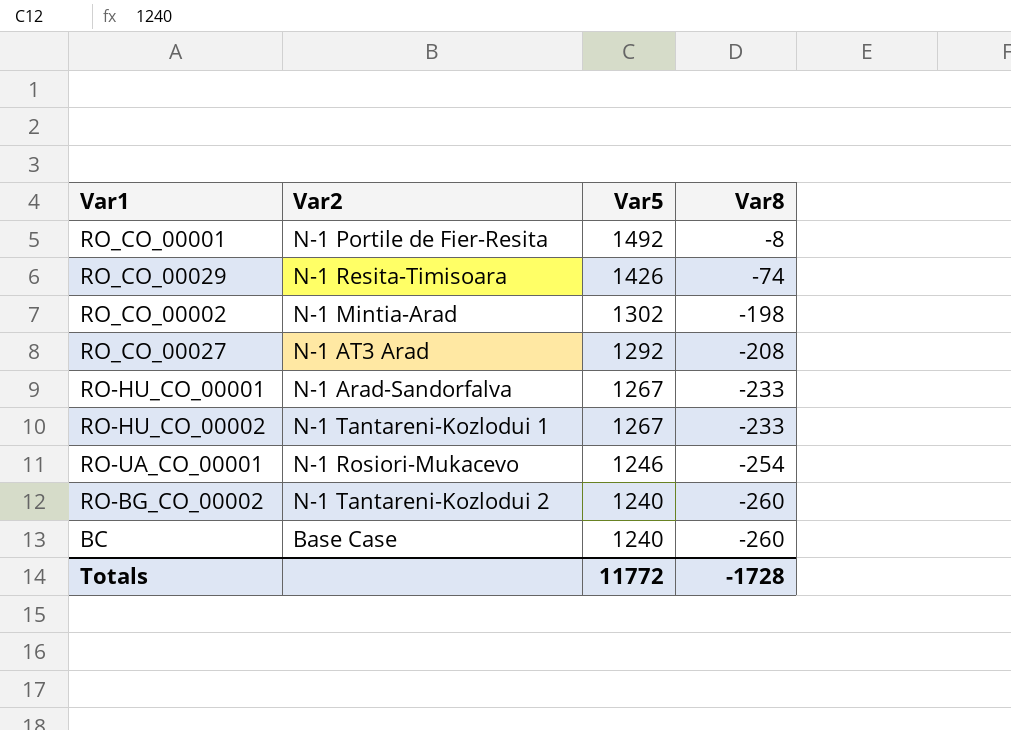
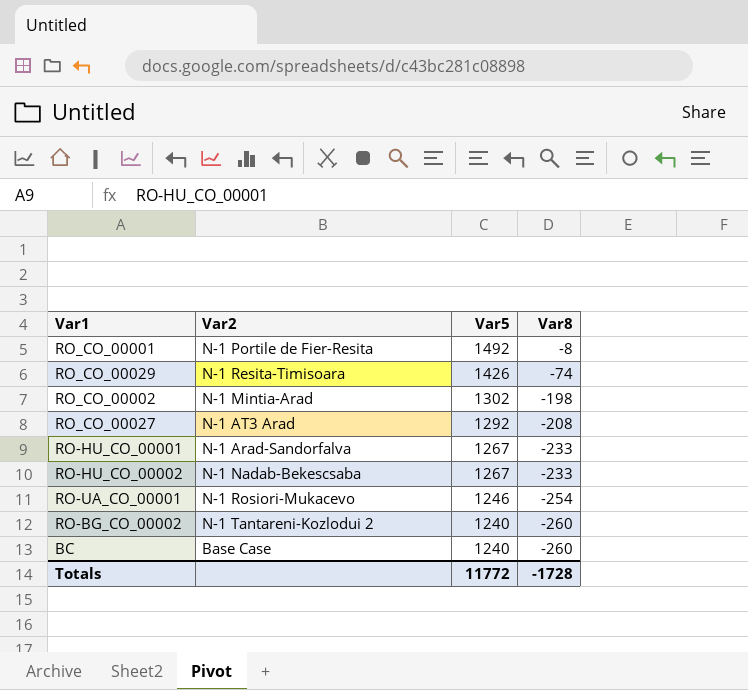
RO-HU_CO_00002 | Var2: N-1 Tantareni-Kozlodui 1 -> N-1 Nadab-Bekescsaba

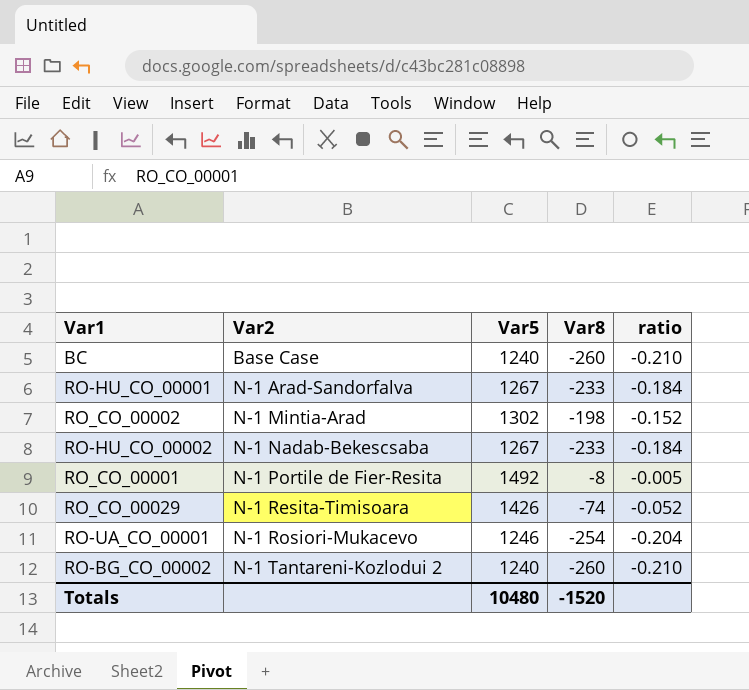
row order: Var5 descending -> Var2 ascending
column ratio | formula: none -> [Var8] / [Var5]
row RO_CO_00027: N-1 AT3 Arad | 1292 | -208 -> none
Totals | Var5: 11772 -> 10480
Totals | Var8: -1728 -> -1520

